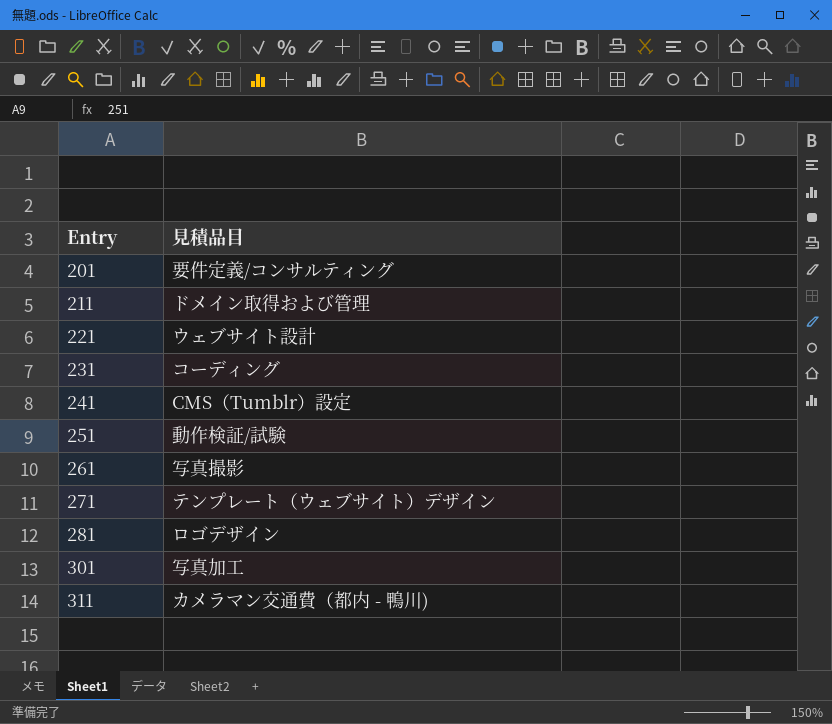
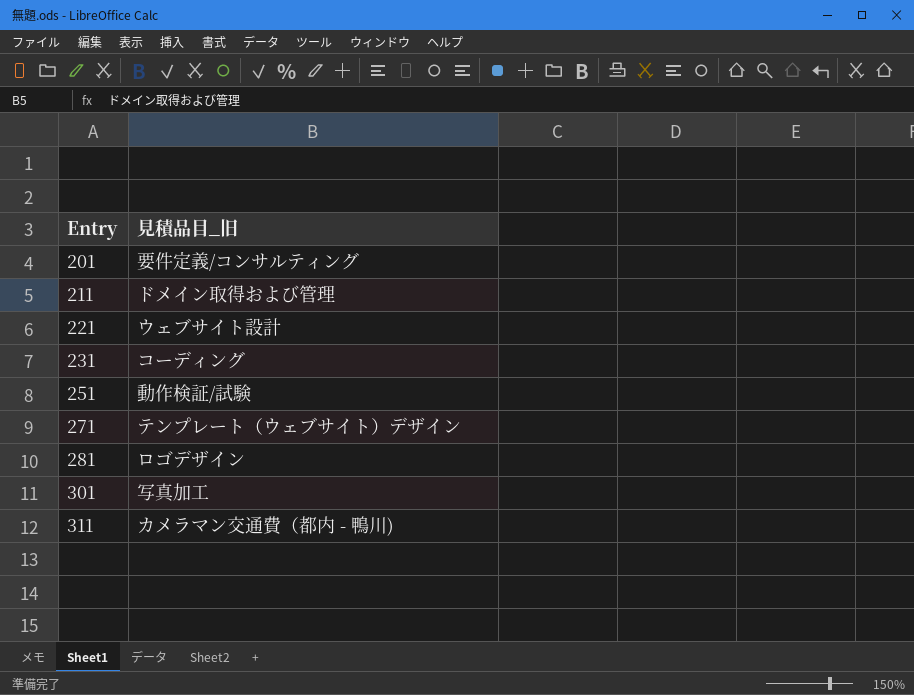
column name: 見積品目 -> 見積品目_旧
row 241: CMS（Tumblr）設定 -> none
row 261: 写真撮影 -> none

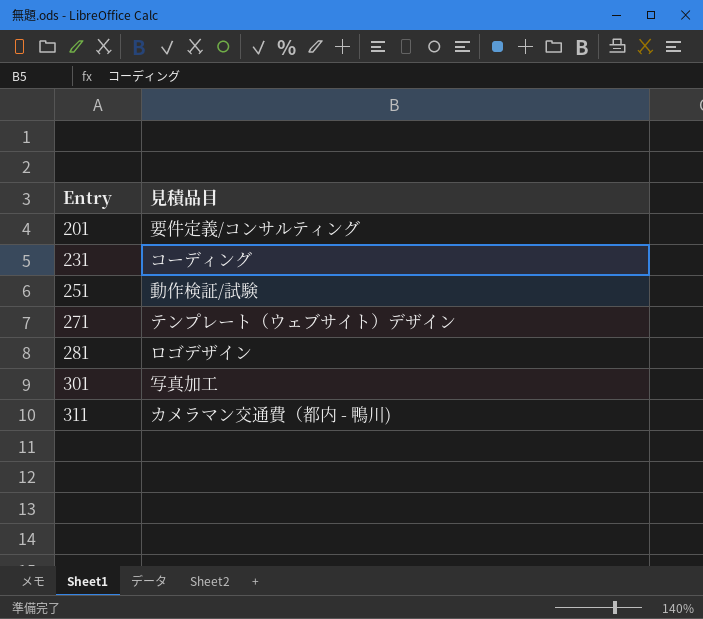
column name: 見積品目_旧 -> 見積品目
row 211: ドメイン取得および管理 -> none
row 221: ウェブサイト設計 -> none

